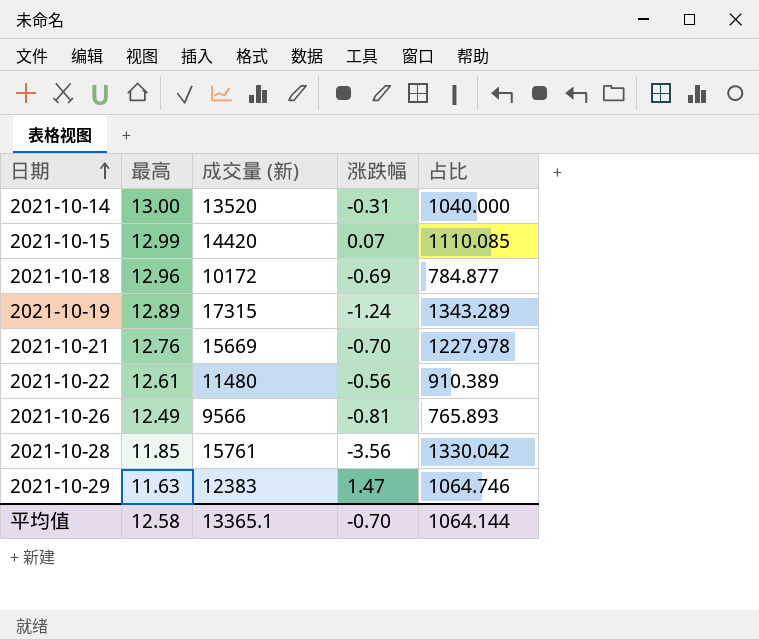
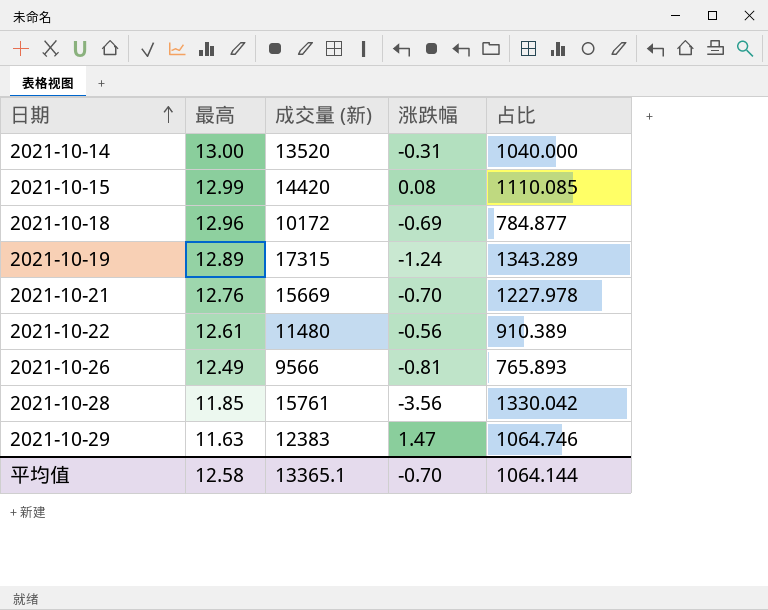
2021-10-15 | 涨跌幅: 0.07 -> 0.08

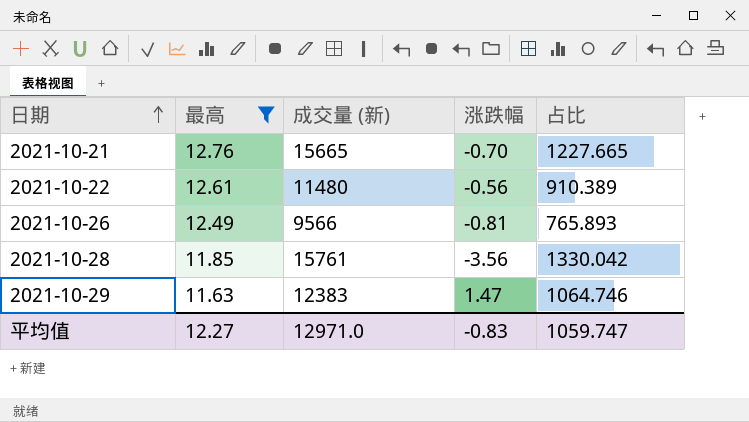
filter: none -> 最高 <= 12.76
2021-10-21 | 成交量 (新): 15669 -> 15665
2021-10-21 | 占比: 1227.978 -> 1227.665
平均值 | 最高: 12.58 -> 12.27
平均值 | 成交量 (新): 13365.1 -> 12971.0
平均值 | 涨跌幅: -0.70 -> -0.83
平均值 | 占比: 1064.144 -> 1059.747

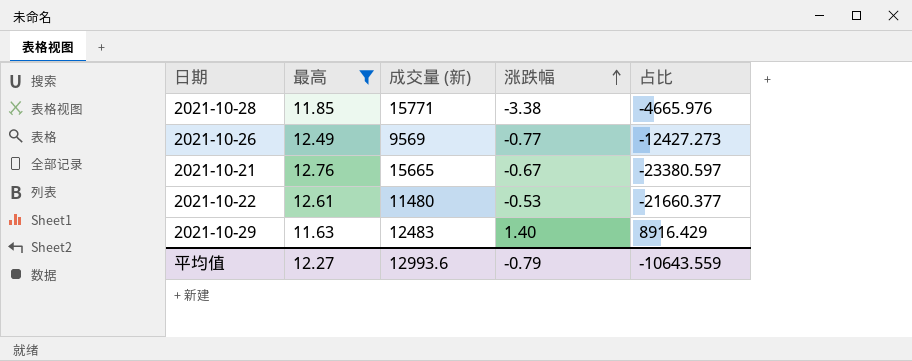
row order: 日期 ascending -> 涨跌幅 ascending
column 占比 | formula: [成交量 (新)] / [最高] -> [成交量 (新)] / [涨跌幅]
2021-10-28 | 成交量 (新): 15761 -> 15771
2021-10-28 | 涨跌幅: -3.56 -> -3.38
2021-10-26 | 成交量 (新): 9566 -> 9569
2021-10-26 | 涨跌幅: -0.81 -> -0.77
2021-10-21 | 涨跌幅: -0.70 -> -0.67
2021-10-22 | 涨跌幅: -0.56 -> -0.53
2021-10-29 | 成交量 (新): 12383 -> 12483
2021-10-29 | 涨跌幅: 1.47 -> 1.40
平均值 | 成交量 (新): 12971.0 -> 12993.6
平均值 | 涨跌幅: -0.83 -> -0.79
平均值 | 占比: 1059.747 -> -10643.559

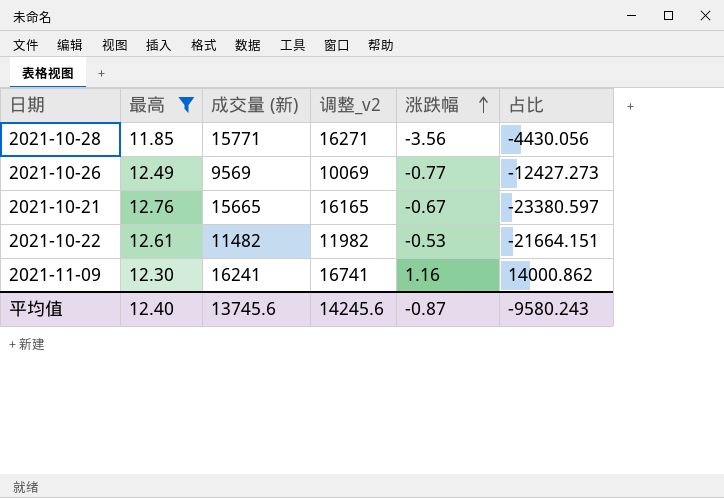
column 调整_v2 | formula: none -> [成交量 (新)] + 500
row 2021-10-29: 11.63 | 12483 | 1.40 | 8916.429 -> none
2021-10-28 | 涨跌幅: -3.38 -> -3.56
2021-10-28 | 占比: -4665.976 -> -4430.056
2021-10-22 | 成交量 (新): 11480 -> 11482
2021-10-22 | 占比: -21660.377 -> -21664.151
row 2021-11-09: none -> 12.30 | 16241 | 16741 | 1.16 | 14000.862
平均值 | 最高: 12.27 -> 12.40
平均值 | 成交量 (新): 12993.6 -> 13745.6
平均值 | 涨跌幅: -0.79 -> -0.87
平均值 | 占比: -10643.559 -> -9580.243

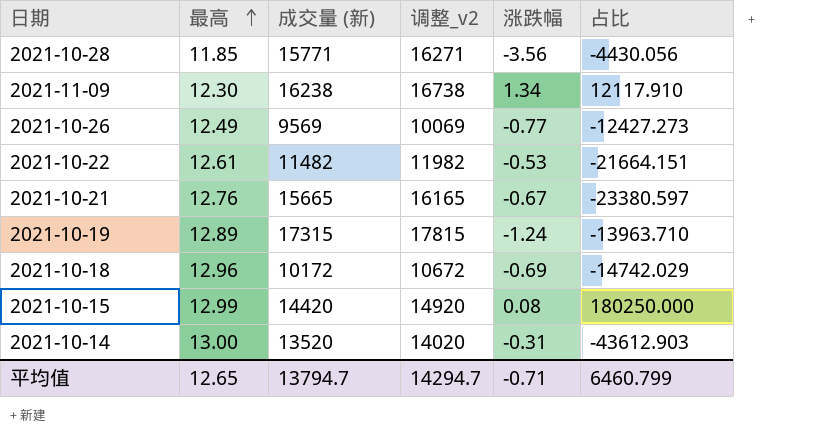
filter: 最高 <= 12.76 -> none
row order: 涨跌幅 ascending -> 最高 ascending
2021-11-09 | 成交量 (新): 16241 -> 16238
2021-11-09 | 调整_v2: 16741 -> 16738
2021-11-09 | 涨跌幅: 1.16 -> 1.34
2021-11-09 | 占比: 14000.862 -> 12117.910
平均值 | 最高: 12.40 -> 12.65
平均值 | 成交量 (新): 13745.6 -> 13794.7
平均值 | 调整_v2: 14245.6 -> 14294.7
平均值 | 涨跌幅: -0.87 -> -0.71
平均值 | 占比: -9580.243 -> 6460.799

